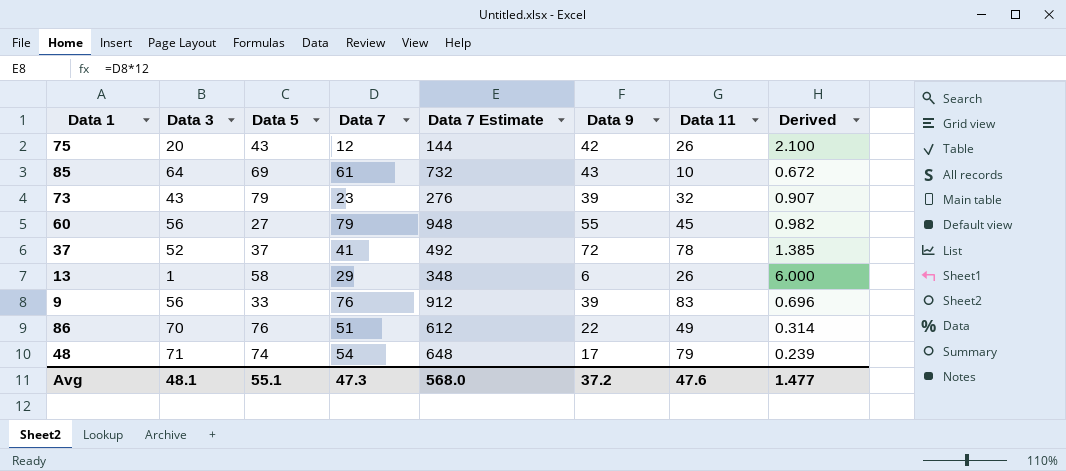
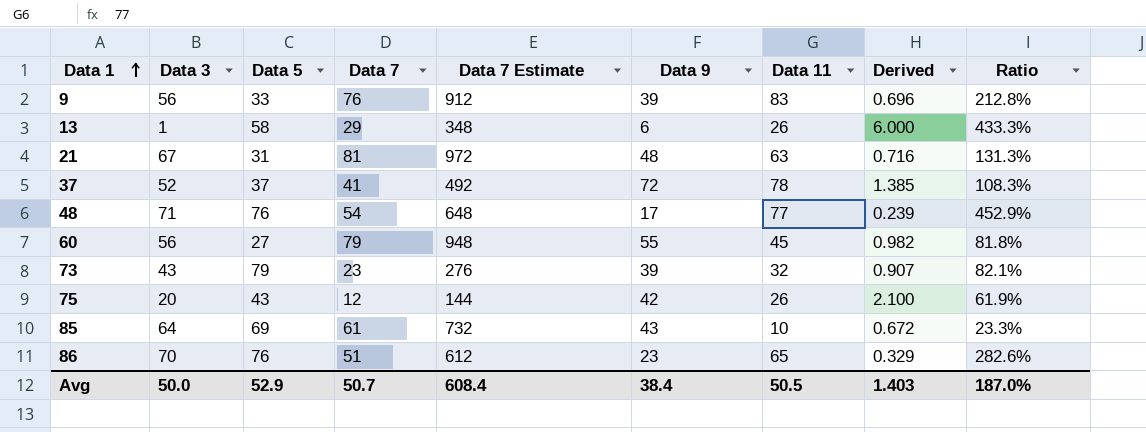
row order: none -> Data 1 ascending
column Ratio | formula: none -> [Data 11] / [Data 9]
row 21: none -> 67 | 31 | 81 | 972 | 48 | 63 | 0.716 | 131.3%
48 | Data 5: 74 -> 76
48 | Data 11: 79 -> 77
86 | Data 9: 22 -> 23
86 | Data 11: 49 -> 65
86 | Derived: 0.314 -> 0.329
Avg | Data 3: 48.1 -> 50.0
Avg | Data 5: 55.1 -> 52.9
Avg | Data 7: 47.3 -> 50.7
Avg | Data 7 Estimate: 568.0 -> 608.4
Avg | Data 9: 37.2 -> 38.4
Avg | Data 11: 47.6 -> 50.5
Avg | Derived: 1.477 -> 1.403

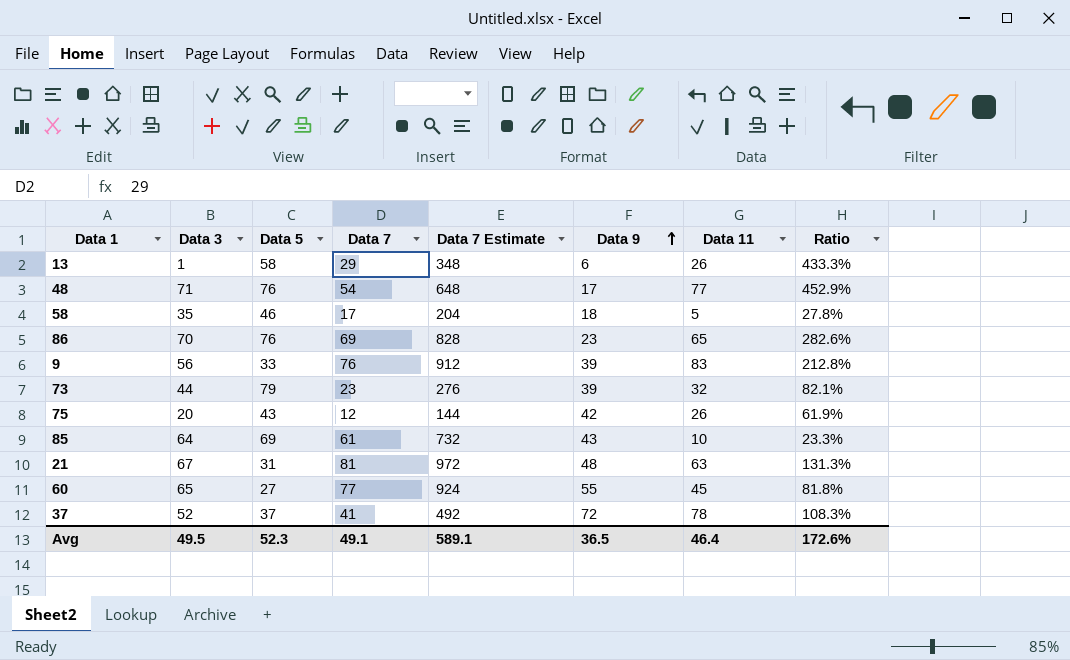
row order: Data 1 ascending -> Data 9 ascending
column Derived | formula: [Data 9] / [Data 3] -> none
row 58: none -> 35 | 46 | 17 | 204 | 18 | 5 | 27.8%
86 | Data 7: 51 -> 69
86 | Data 7 Estimate: 612 -> 828
73 | Data 3: 43 -> 44
60 | Data 3: 56 -> 65
60 | Data 7: 79 -> 77
60 | Data 7 Estimate: 948 -> 924
Avg | Data 3: 50.0 -> 49.5
Avg | Data 5: 52.9 -> 52.3
Avg | Data 7: 50.7 -> 49.1
Avg | Data 7 Estimate: 608.4 -> 589.1
Avg | Data 9: 38.4 -> 36.5
Avg | Data 11: 50.5 -> 46.4
Avg | Ratio: 187.0% -> 172.6%

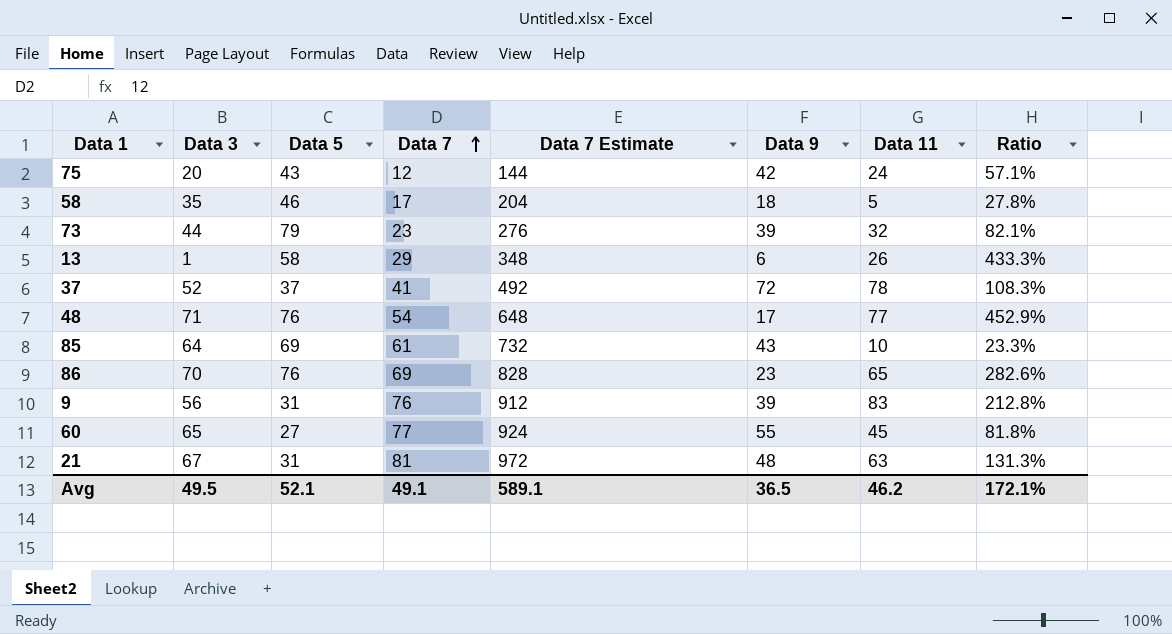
row order: Data 9 ascending -> Data 7 ascending
75 | Data 11: 26 -> 24
75 | Ratio: 61.9% -> 57.1%
9 | Data 5: 33 -> 31
Avg | Data 5: 52.3 -> 52.1
Avg | Data 11: 46.4 -> 46.2
Avg | Ratio: 172.6% -> 172.1%

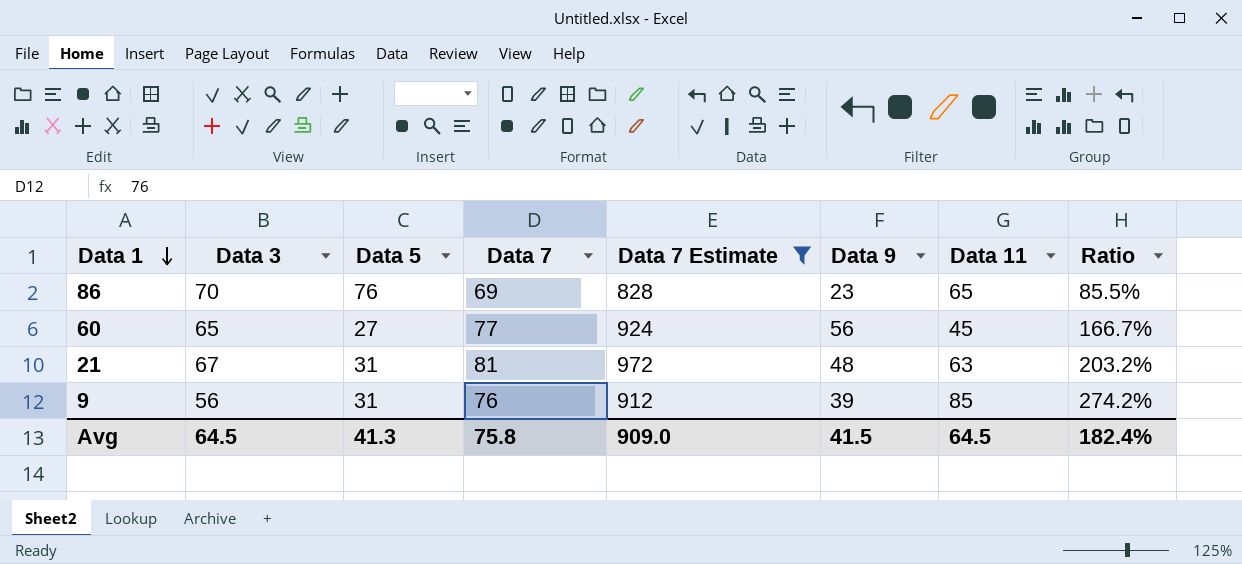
filter: none -> Data 7 Estimate >= 828
row order: Data 7 ascending -> Data 1 descending
column Ratio | formula: [Data 11] / [Data 9] -> [Data 11] / [Data 5]
60 | Data 9: 55 -> 56
9 | Data 11: 83 -> 85
Avg | Data 3: 49.5 -> 64.5
Avg | Data 5: 52.1 -> 41.3
Avg | Data 7: 49.1 -> 75.8
Avg | Data 7 Estimate: 589.1 -> 909.0
Avg | Data 9: 36.5 -> 41.5
Avg | Data 11: 46.2 -> 64.5
Avg | Ratio: 172.1% -> 182.4%

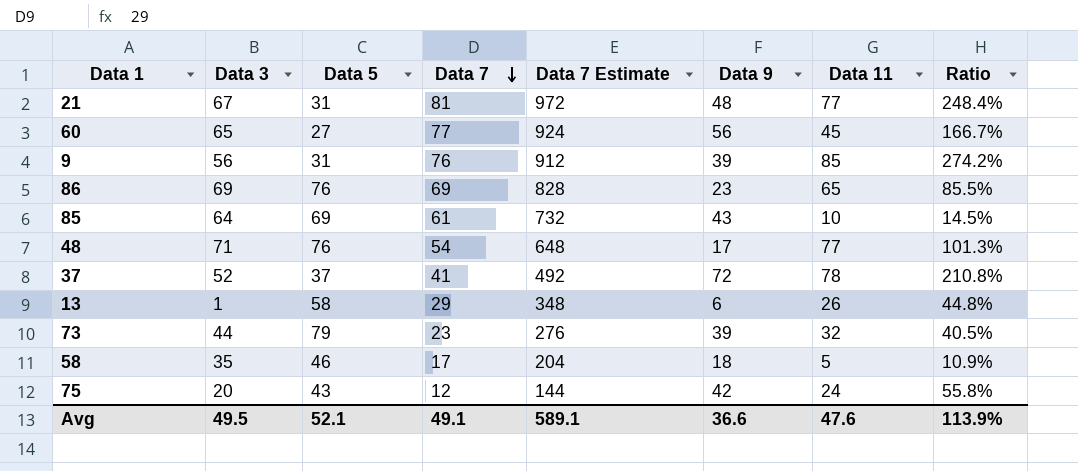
filter: Data 7 Estimate >= 828 -> none
row order: Data 1 descending -> Data 7 descending
21 | Data 11: 63 -> 77
21 | Ratio: 203.2% -> 248.4%
86 | Data 3: 70 -> 69
Avg | Data 3: 64.5 -> 49.5
Avg | Data 5: 41.3 -> 52.1
Avg | Data 7: 75.8 -> 49.1
Avg | Data 7 Estimate: 909.0 -> 589.1
Avg | Data 9: 41.5 -> 36.6
Avg | Data 11: 64.5 -> 47.6
Avg | Ratio: 182.4% -> 113.9%

